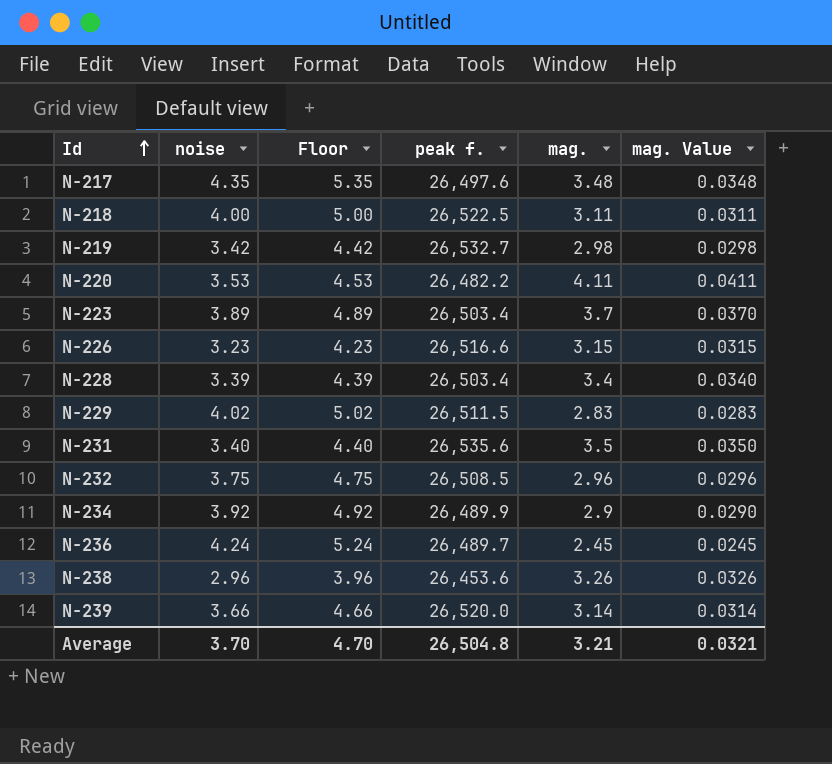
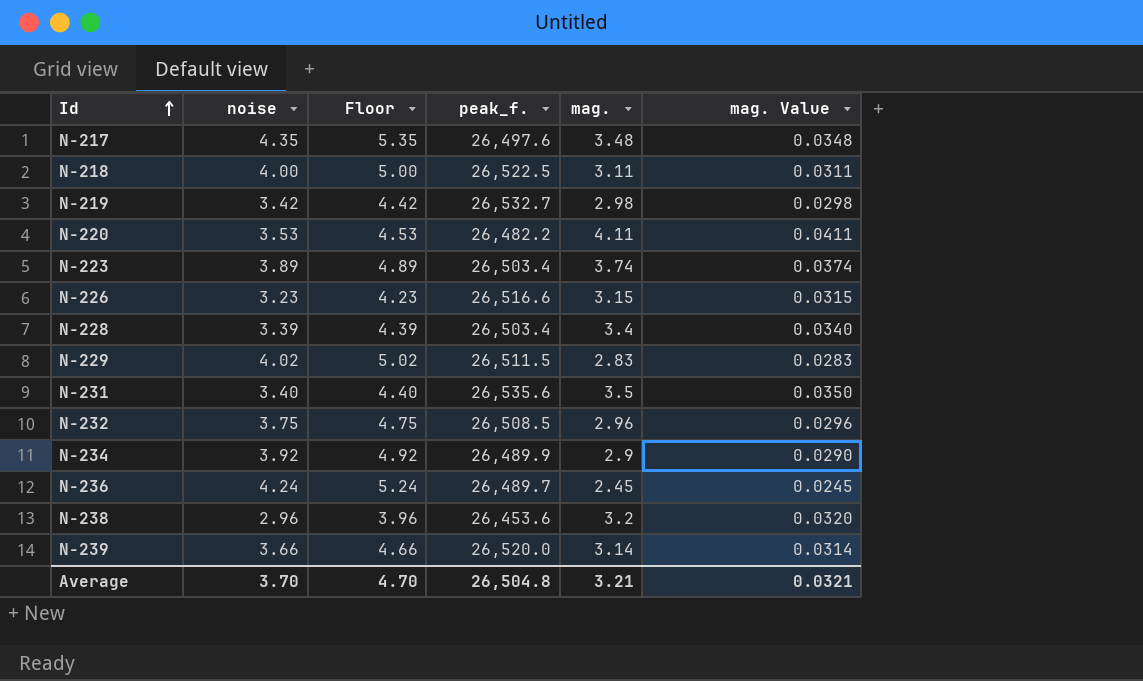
column name: peak f. -> peak_f.
N-223 | mag.: 3.7 -> 3.74
N-223 | mag. Value: 0.0370 -> 0.0374
N-238 | mag.: 3.26 -> 3.2
N-238 | mag. Value: 0.0326 -> 0.0320

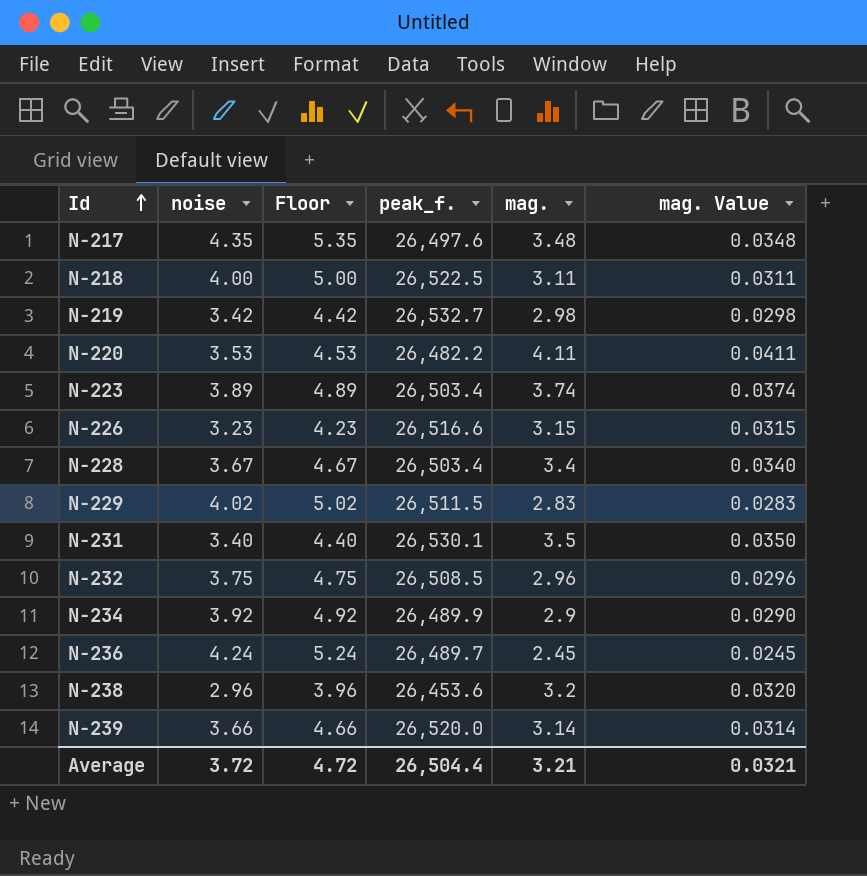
N-228 | noise: 3.39 -> 3.67
N-228 | Floor: 4.39 -> 4.67
N-231 | peak_f.: 26,535.6 -> 26,530.1
Average | noise: 3.70 -> 3.72
Average | Floor: 4.70 -> 4.72
Average | peak_f.: 26,504.8 -> 26,504.4

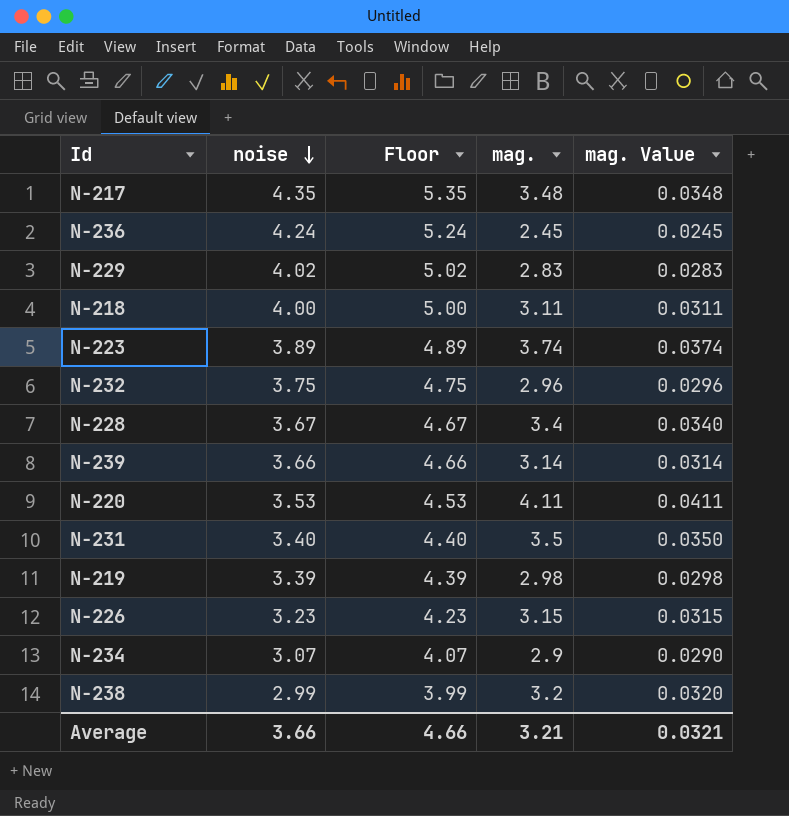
row order: Id ascending -> noise descending
column peak_f. | position: 4 -> none
N-219 | noise: 3.42 -> 3.39
N-219 | Floor: 4.42 -> 4.39
N-234 | noise: 3.92 -> 3.07
N-234 | Floor: 4.92 -> 4.07
N-238 | noise: 2.96 -> 2.99
N-238 | Floor: 3.96 -> 3.99
Average | noise: 3.72 -> 3.66
Average | Floor: 4.72 -> 4.66

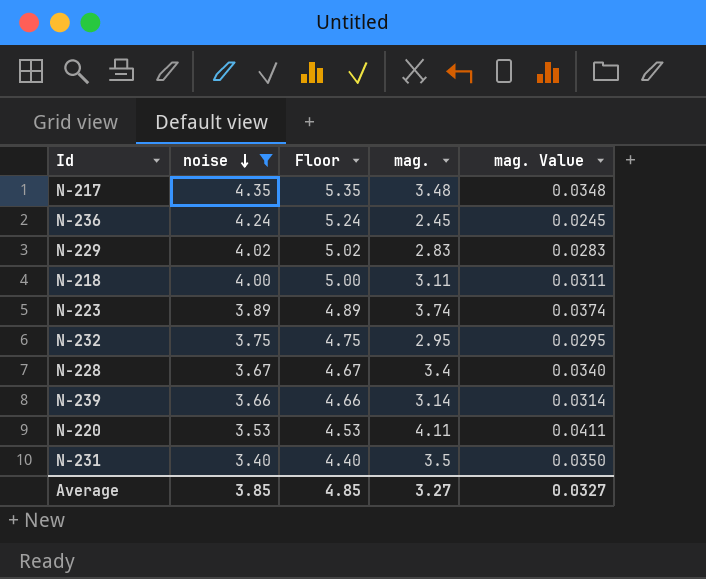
filter: none -> noise >= 3.40
N-232 | mag.: 2.96 -> 2.95
N-232 | mag. Value: 0.0296 -> 0.0295
Average | noise: 3.66 -> 3.85
Average | Floor: 4.66 -> 4.85
Average | mag.: 3.21 -> 3.27
Average | mag. Value: 0.0321 -> 0.0327

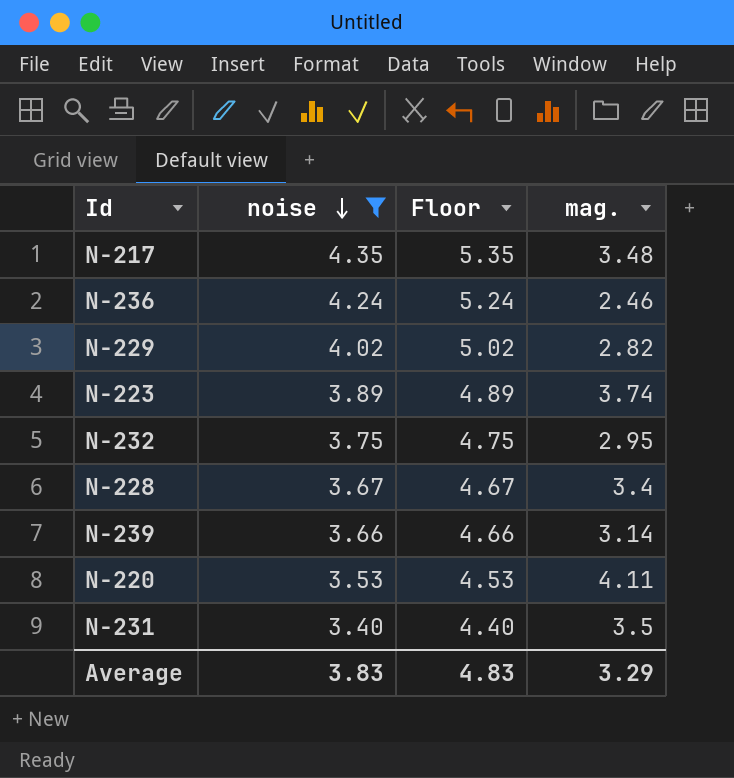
column mag. Value | formula: [mag.] * 0.01 -> none
row N-218: 4.00 | 5.00 | 3.11 | 0.0311 -> none
N-236 | mag.: 2.45 -> 2.46
N-229 | mag.: 2.83 -> 2.82
Average | noise: 3.85 -> 3.83
Average | Floor: 4.85 -> 4.83
Average | mag.: 3.27 -> 3.29

